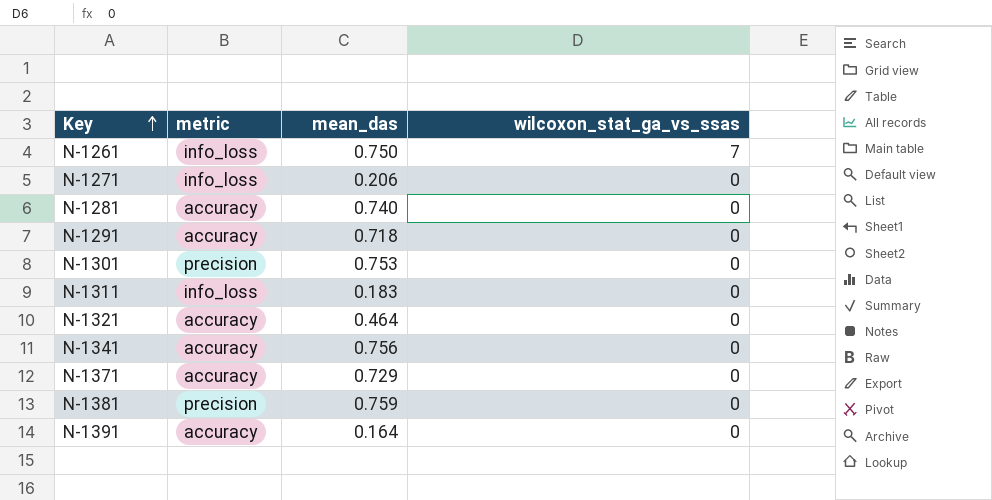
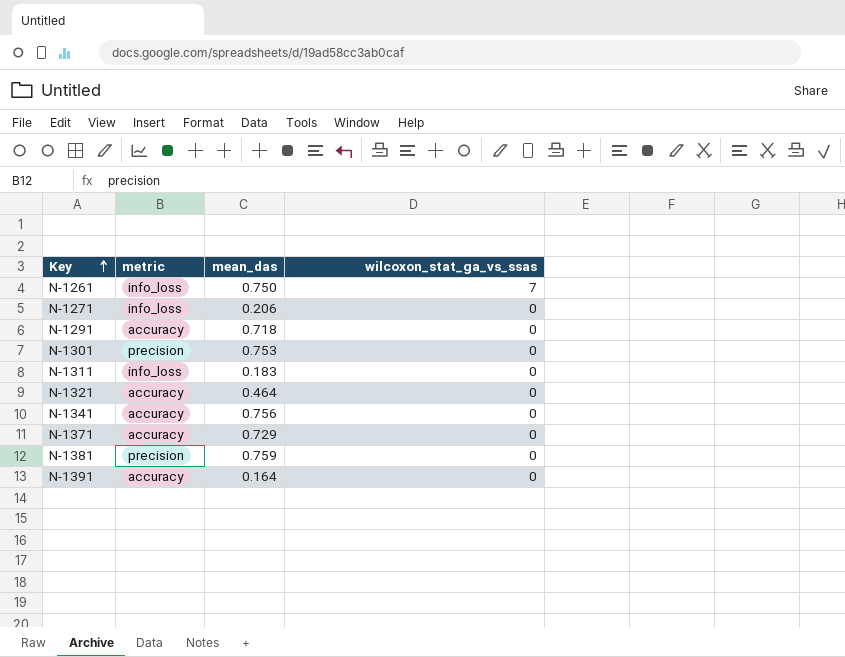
row N-1281: accuracy | 0.740 | 0 -> none

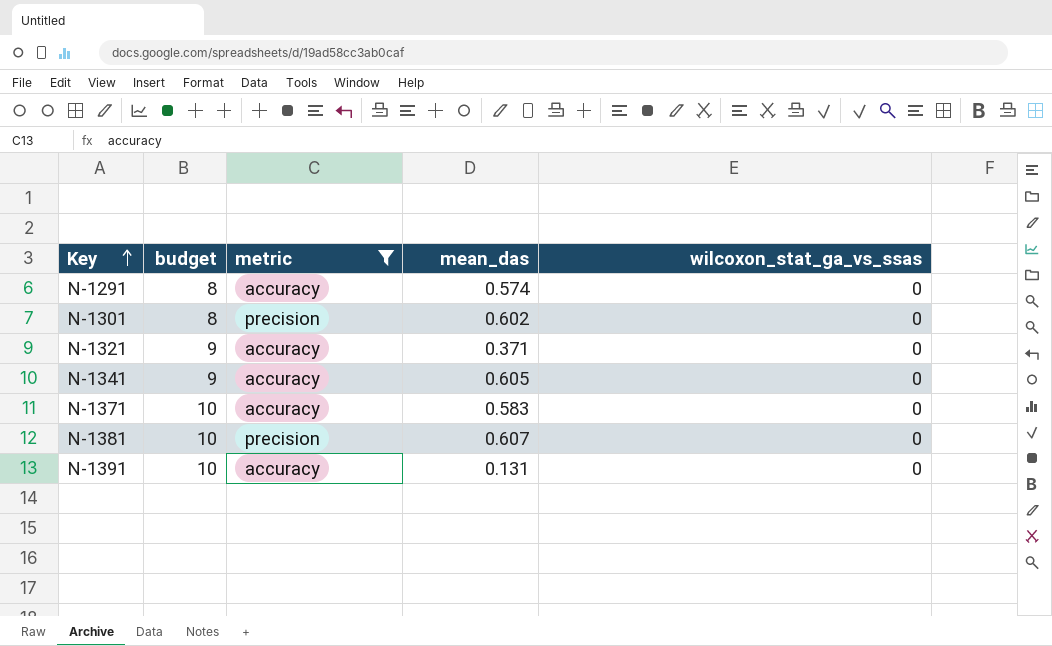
filter: none -> metric != info_loss
column budget | position: none -> 2
N-1291 | mean_das: 0.718 -> 0.574
N-1301 | mean_das: 0.753 -> 0.602
N-1321 | mean_das: 0.464 -> 0.371
N-1341 | mean_das: 0.756 -> 0.605
N-1371 | mean_das: 0.729 -> 0.583
N-1381 | mean_das: 0.759 -> 0.607
N-1391 | mean_das: 0.164 -> 0.131

